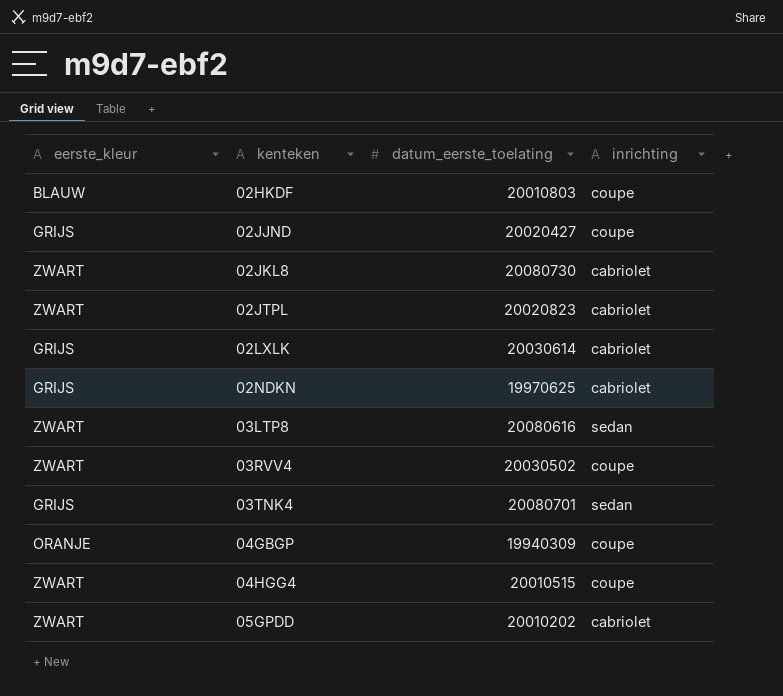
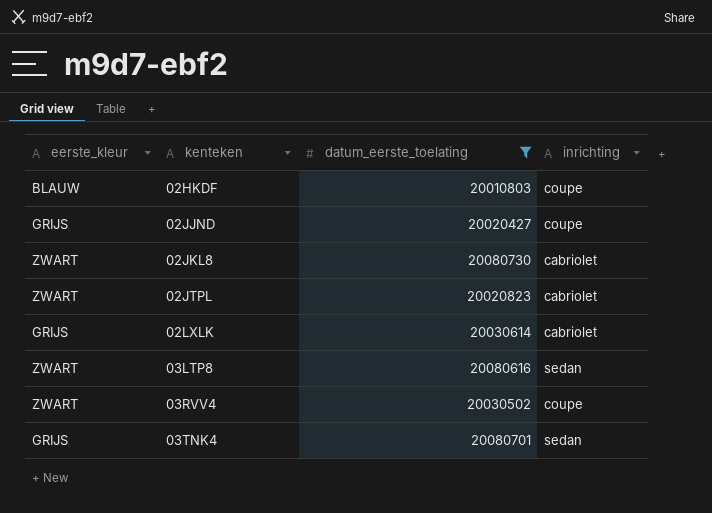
filter: none -> datum_eerste_toelating >= 20010803

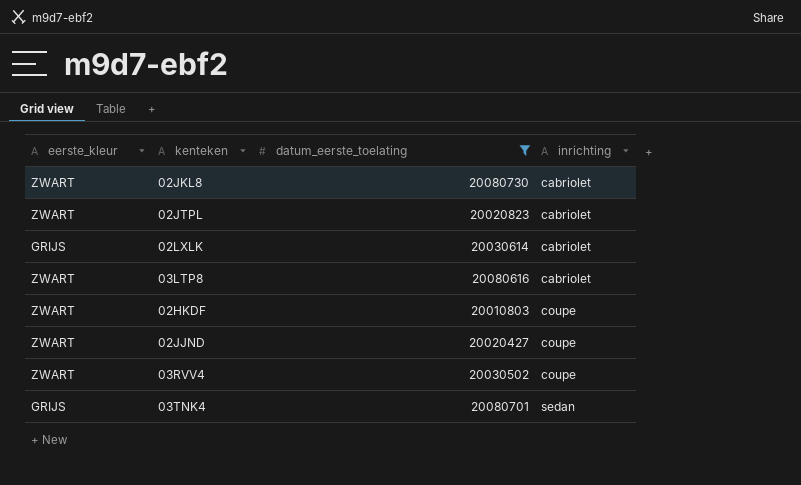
row order: kenteken ascending -> inrichting ascending
03LTP8 | inrichting: sedan -> cabriolet
02HKDF | eerste_kleur: BLAUW -> ZWART
02JJND | eerste_kleur: GRIJS -> ZWART

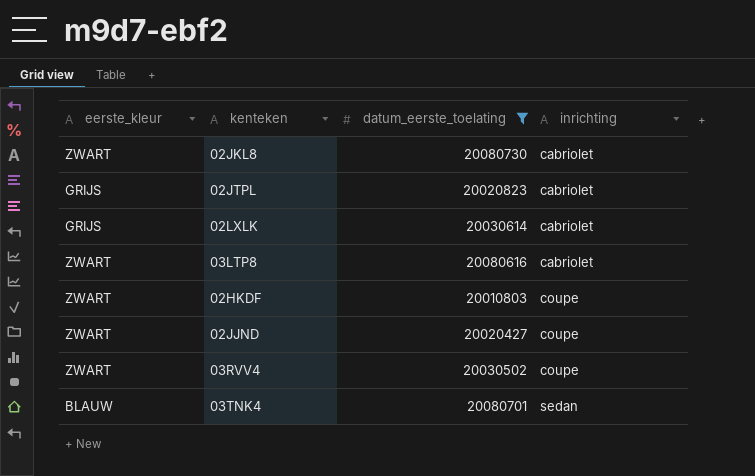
02JTPL | eerste_kleur: ZWART -> GRIJS
03TNK4 | eerste_kleur: GRIJS -> BLAUW

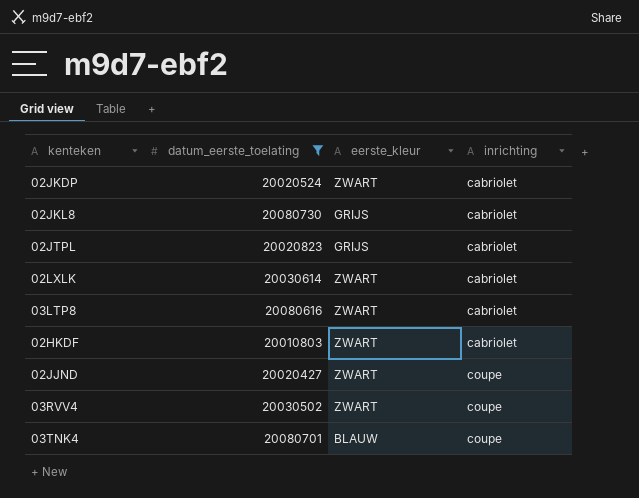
column eerste_kleur | position: 1 -> 3
row 02JKDP: none -> 20020524 | ZWART | cabriolet
02JKL8 | eerste_kleur: ZWART -> GRIJS
02LXLK | eerste_kleur: GRIJS -> ZWART
02HKDF | inrichting: coupe -> cabriolet
03TNK4 | inrichting: sedan -> coupe

